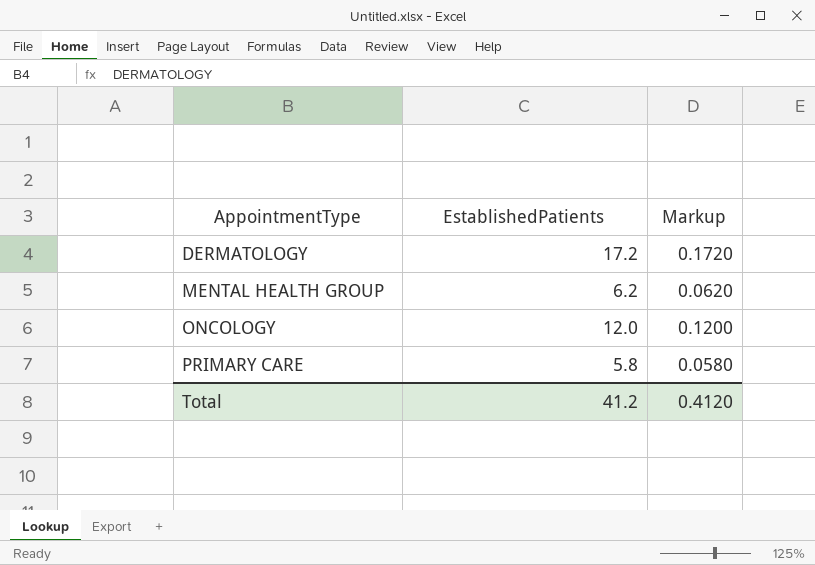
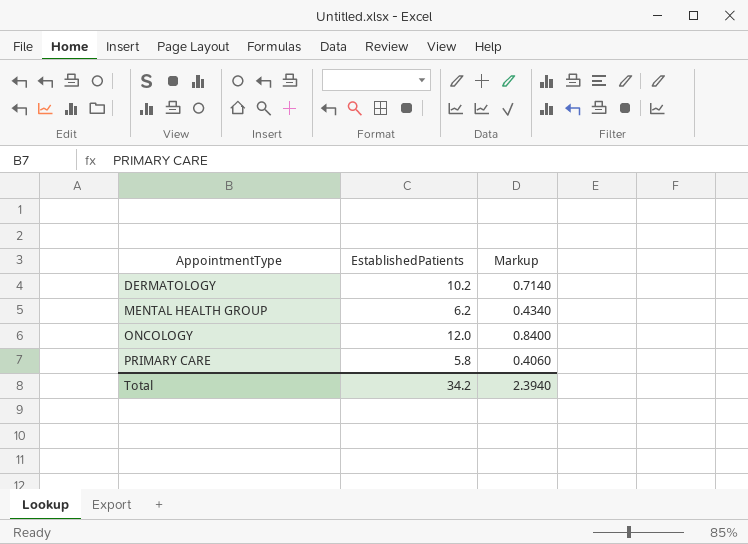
column Markup | formula: [EstablishedPatients] * 0.01 -> [EstablishedPatients] * 0.07
DERMATOLOGY | EstablishedPatients: 17.2 -> 10.2
Total | EstablishedPatients: 41.2 -> 34.2
Total | Markup: 0.4120 -> 2.3940

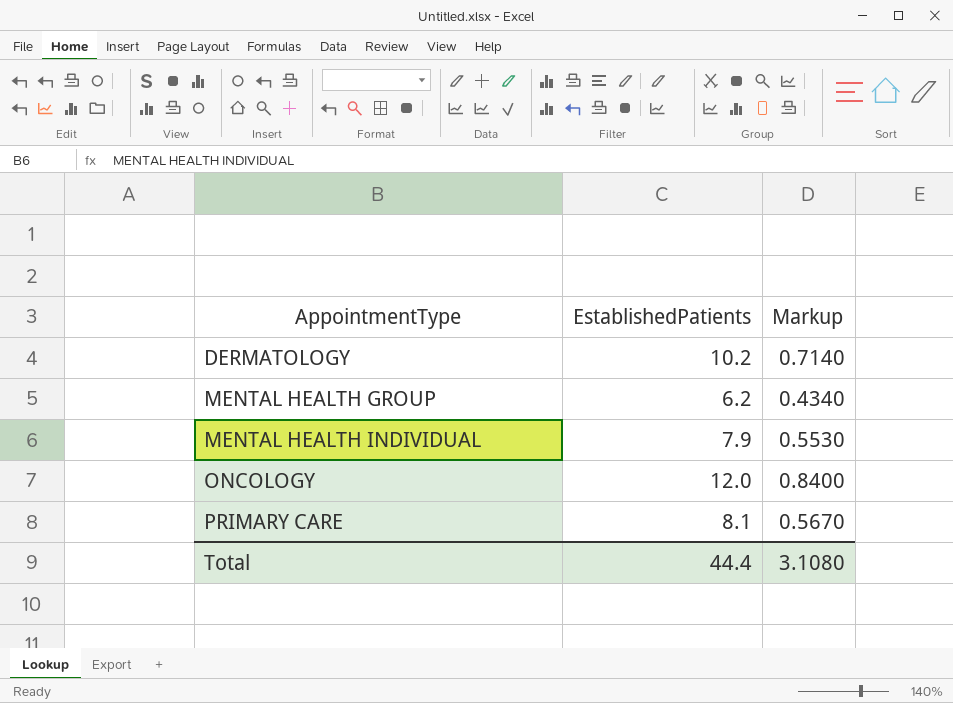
row MENTAL HEALTH INDIVIDUAL: none -> 7.9 | 0.5530
PRIMARY CARE | EstablishedPatients: 5.8 -> 8.1
PRIMARY CARE | Markup: 0.4060 -> 0.5670
Total | EstablishedPatients: 34.2 -> 44.4
Total | Markup: 2.3940 -> 3.1080

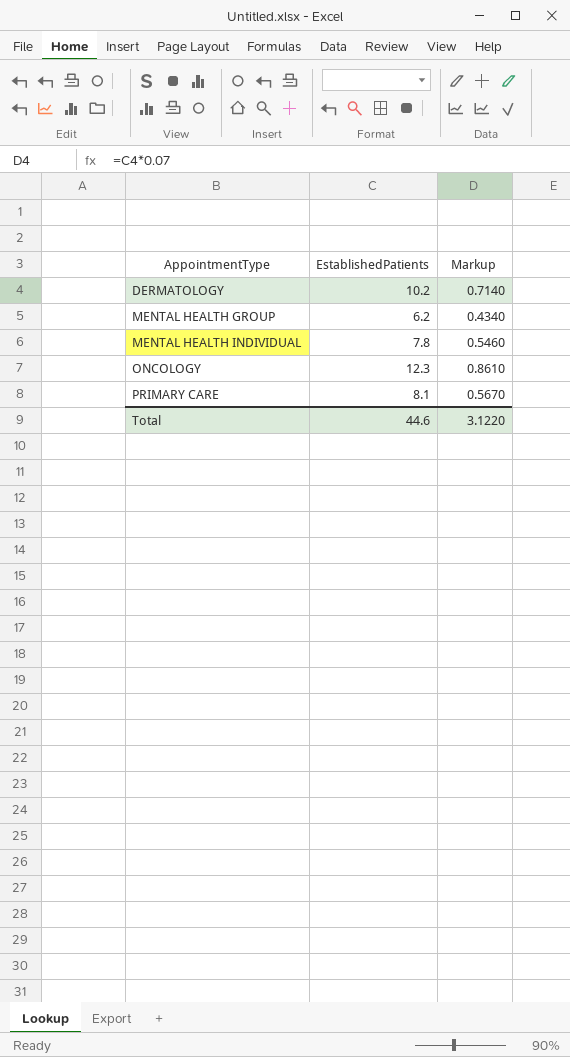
MENTAL HEALTH INDIVIDUAL | EstablishedPatients: 7.9 -> 7.8
MENTAL HEALTH INDIVIDUAL | Markup: 0.5530 -> 0.5460
ONCOLOGY | EstablishedPatients: 12.0 -> 12.3
ONCOLOGY | Markup: 0.8400 -> 0.8610
Total | EstablishedPatients: 44.4 -> 44.6
Total | Markup: 3.1080 -> 3.1220

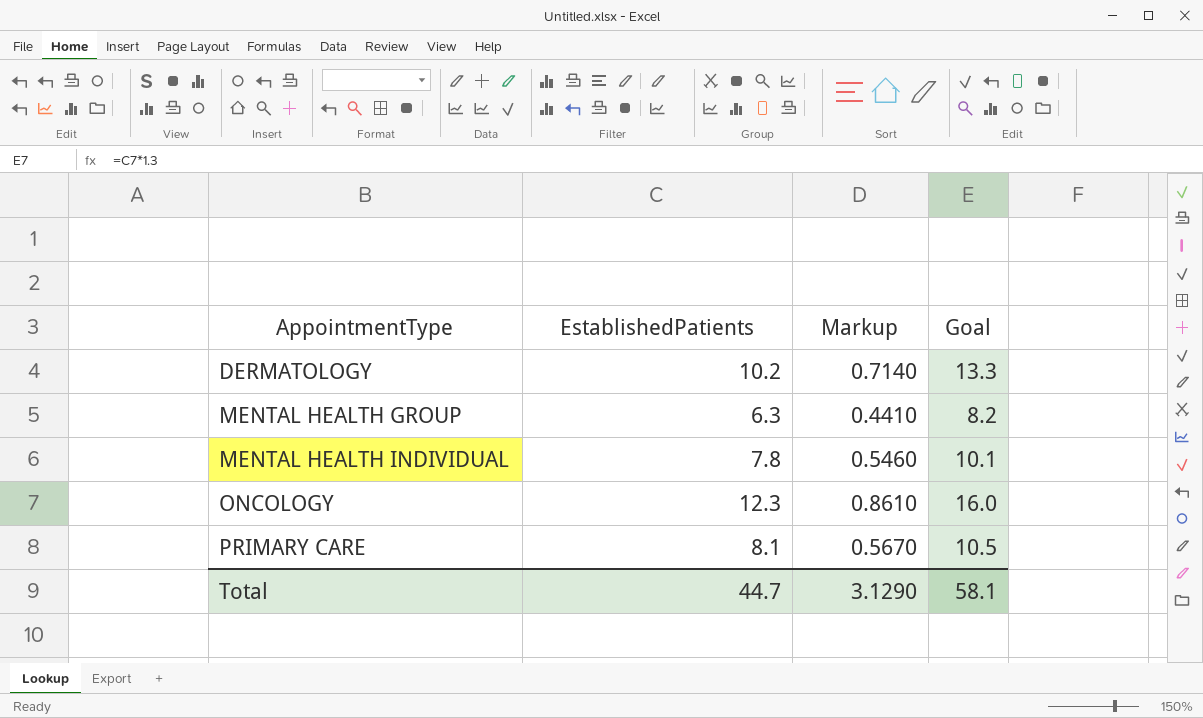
column Goal | formula: none -> [EstablishedPatients] * 1.3
MENTAL HEALTH GROUP | EstablishedPatients: 6.2 -> 6.3
MENTAL HEALTH GROUP | Markup: 0.4340 -> 0.4410
Total | EstablishedPatients: 44.6 -> 44.7
Total | Markup: 3.1220 -> 3.1290

